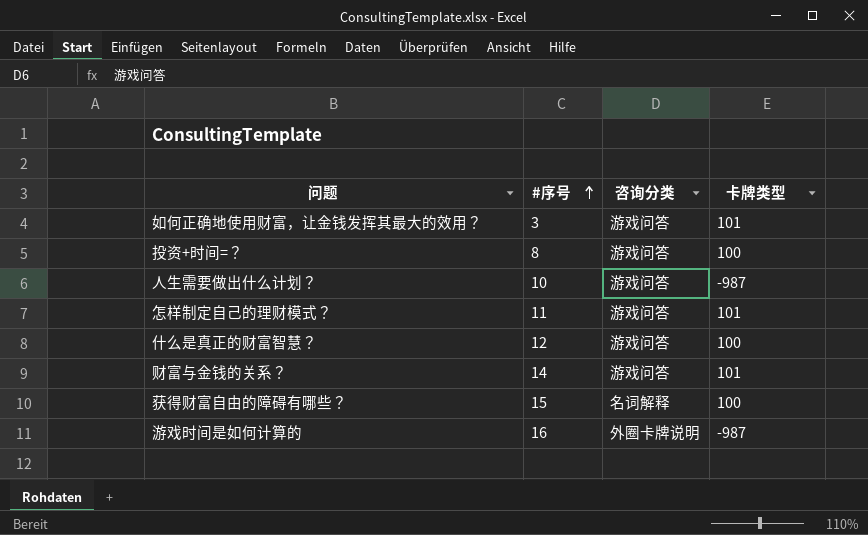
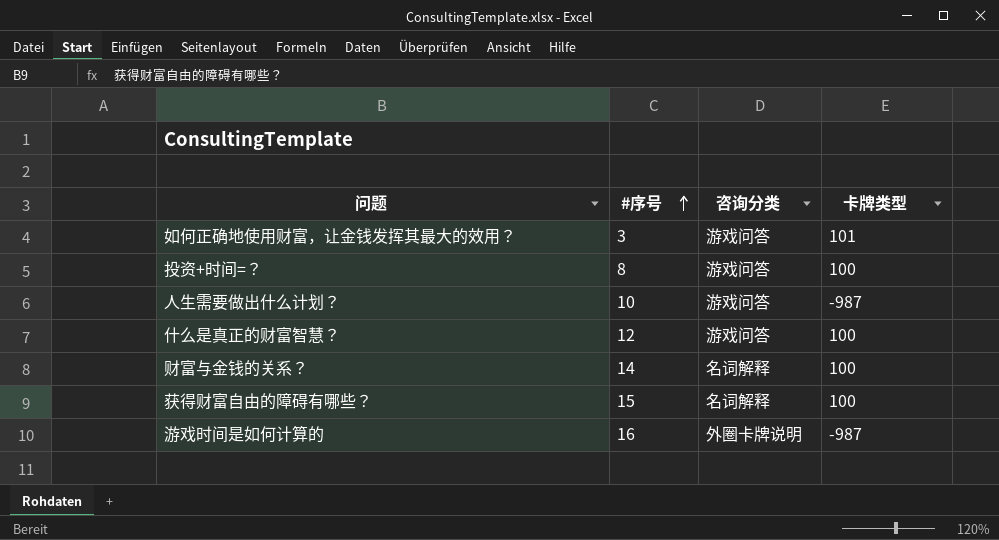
row 怎样制定自己的理财模式？: 11 | 游戏问答 | 101 -> none
财富与金钱的关系？ | 咨询分类: 游戏问答 -> 名词解释
财富与金钱的关系？ | 卡牌类型: 101 -> 100

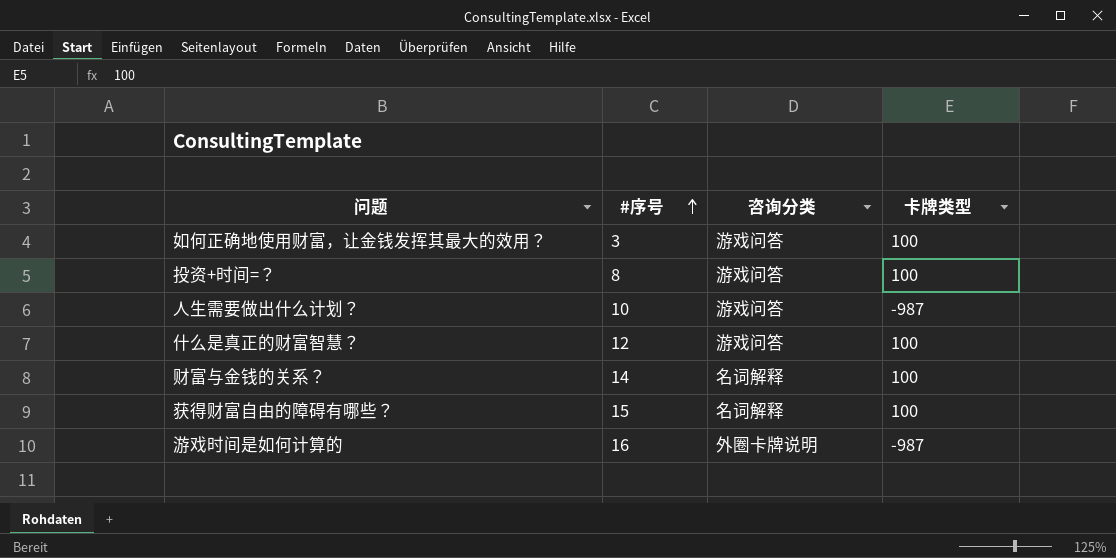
如何正确地使用财富，让金钱发挥其最大的效用？ | 卡牌类型: 101 -> 100

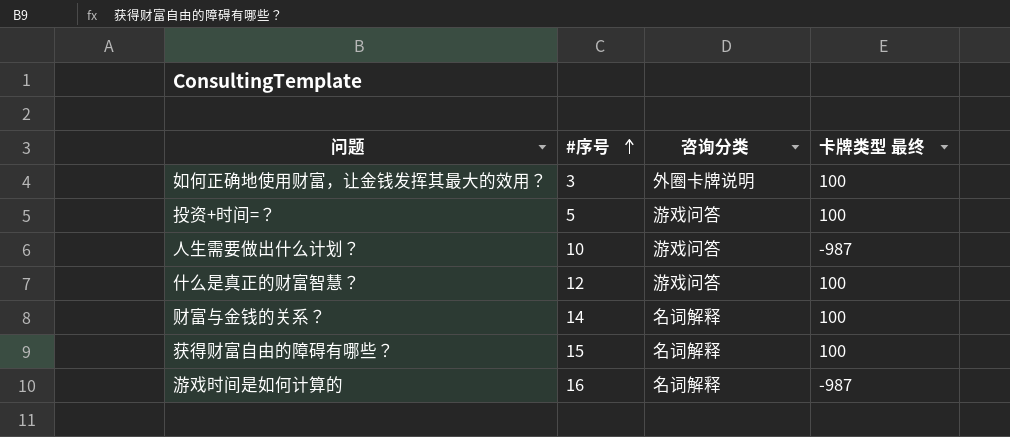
column name: 卡牌类型 -> 卡牌类型 最终
如何正确地使用财富，让金钱发挥其最大的效用？ | 咨询分类: 游戏问答 -> 外圈卡牌说明
投资+时间=？ | #序号: 8 -> 5
游戏时间是如何计算的 | 咨询分类: 外圈卡牌说明 -> 名词解释

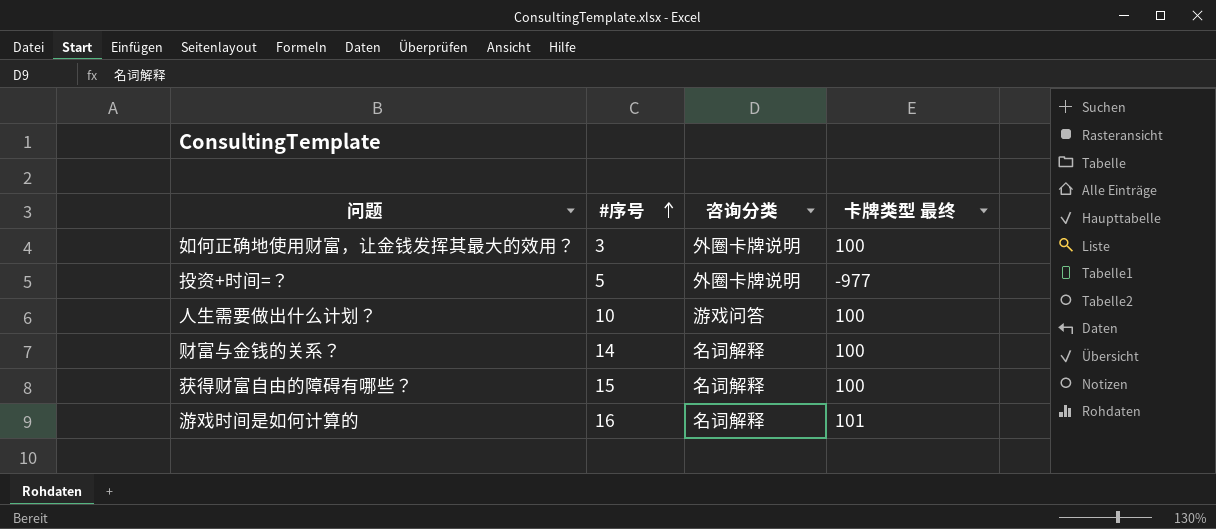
row 什么是真正的财富智慧？: 12 | 游戏问答 | 100 -> none
投资+时间=？ | 咨询分类: 游戏问答 -> 外圈卡牌说明
投资+时间=？ | 卡牌类型 最终: 100 -> -977
人生需要做出什么计划？ | 卡牌类型 最终: -987 -> 100
游戏时间是如何计算的 | 卡牌类型 最终: -987 -> 101

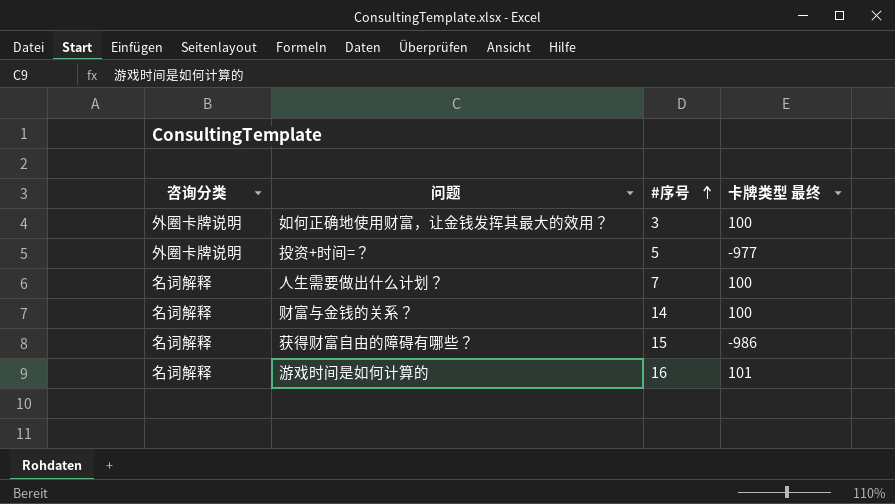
column 咨询分类 | position: 3 -> 1
人生需要做出什么计划？ | 咨询分类: 游戏问答 -> 名词解释
人生需要做出什么计划？ | #序号: 10 -> 7
获得财富自由的障碍有哪些？ | 卡牌类型 最终: 100 -> -986

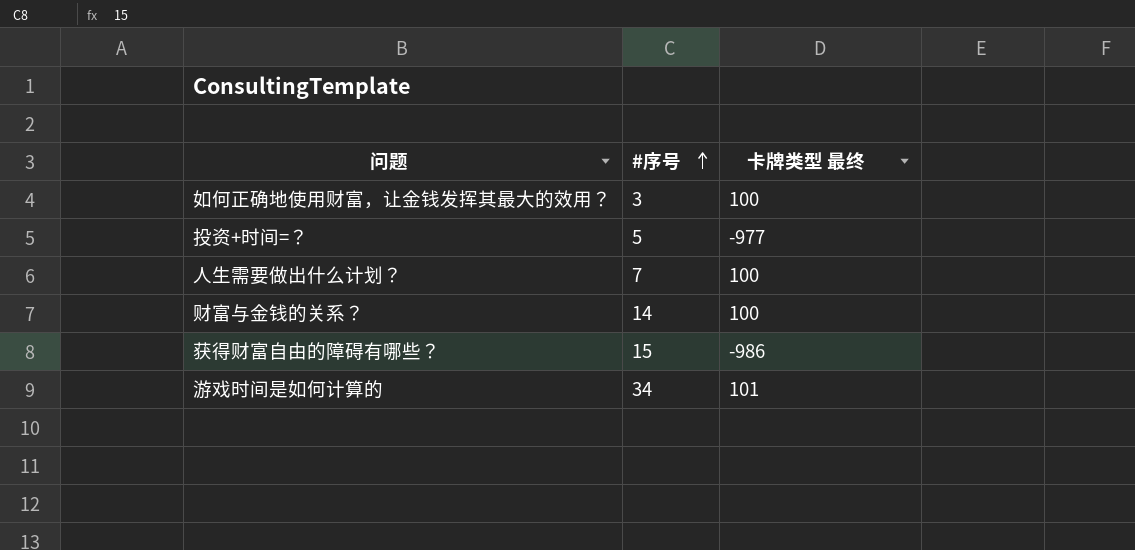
column 咨询分类 | position: 1 -> none
游戏时间是如何计算的 | #序号: 16 -> 34

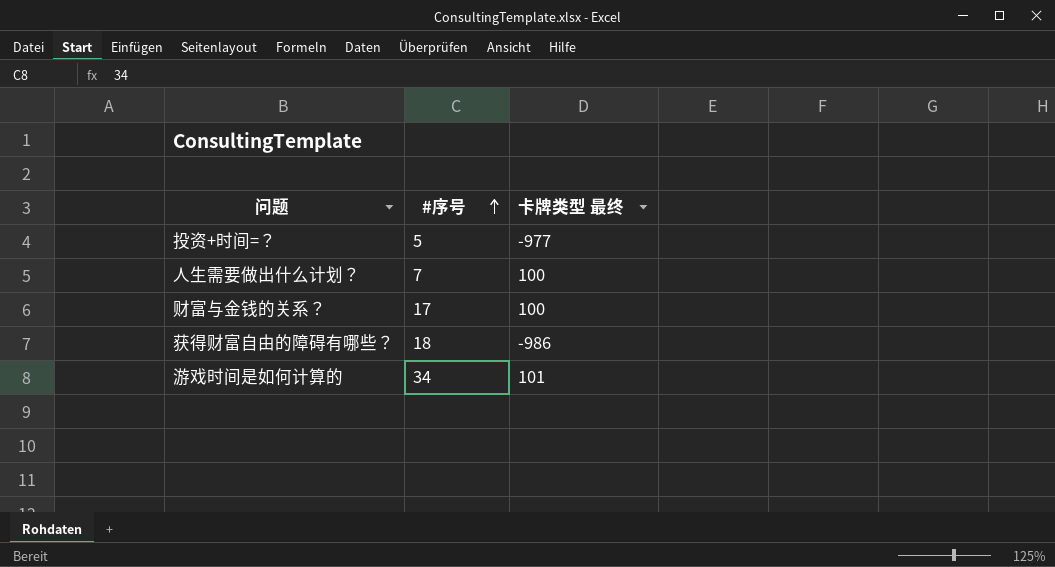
row 如何正确地使用财富，让金钱发挥其最大的效用？: 3 | 100 -> none
财富与金钱的关系？ | #序号: 14 -> 17
获得财富自由的障碍有哪些？ | #序号: 15 -> 18

